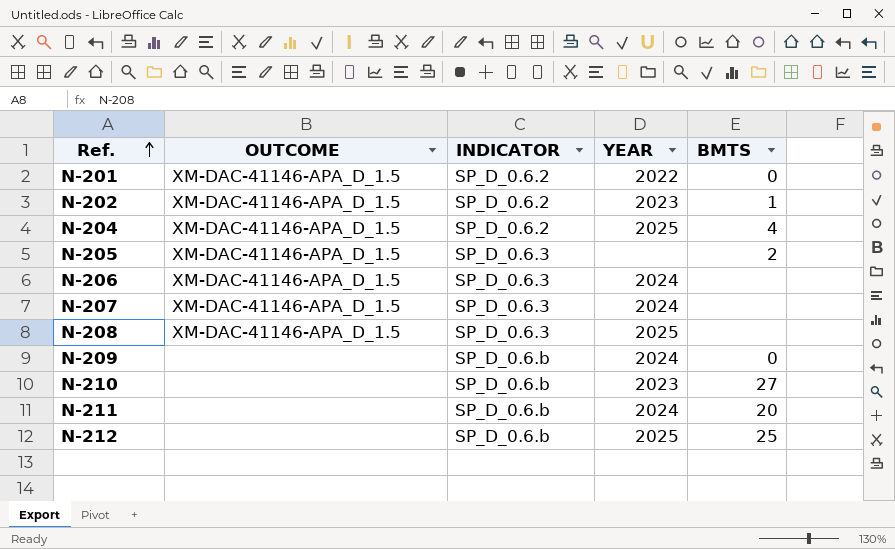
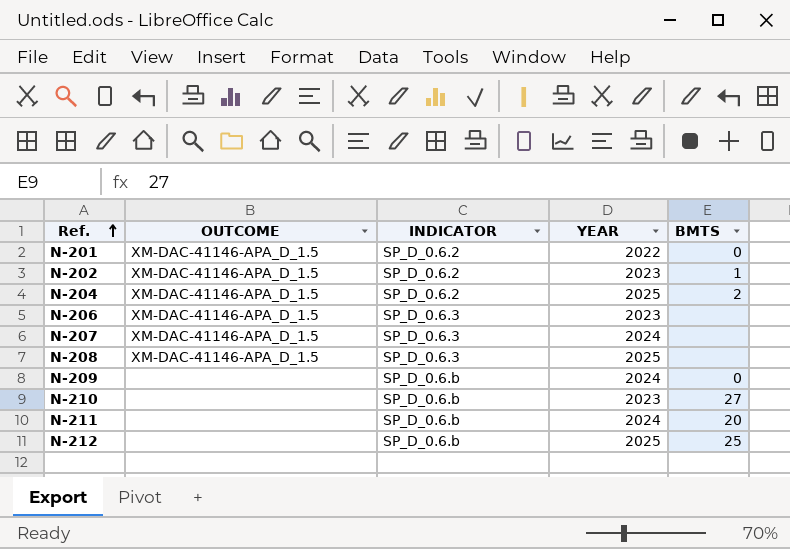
row N-205: XM-DAC-41146-APA_D_1.5 | SP_D_0.6.3 | none | 2 -> none
N-204 | BMTS: 4 -> 2
N-206 | YEAR: 2024 -> 2023

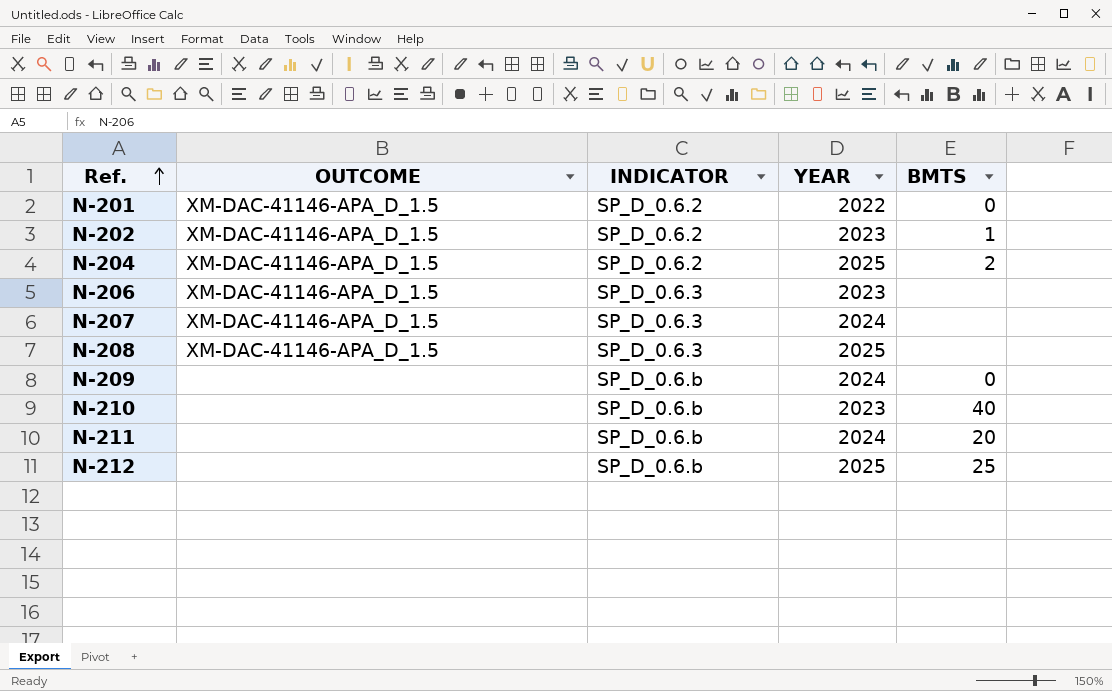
N-210 | BMTS: 27 -> 40

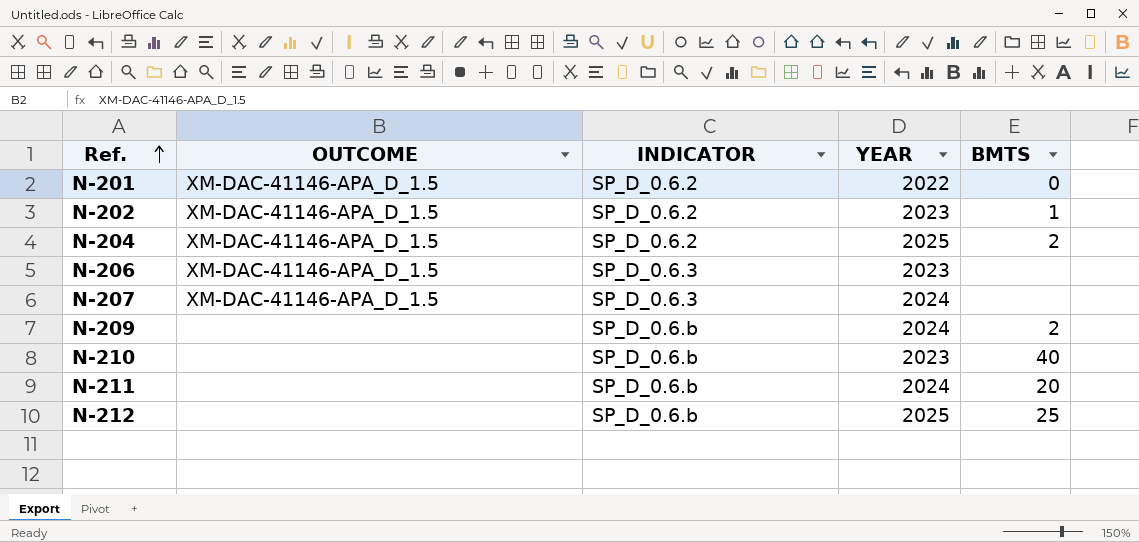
row N-208: XM-DAC-41146-APA_D_1.5 | SP_D_0.6.3 | 2025 | none -> none
N-209 | BMTS: 0 -> 2

